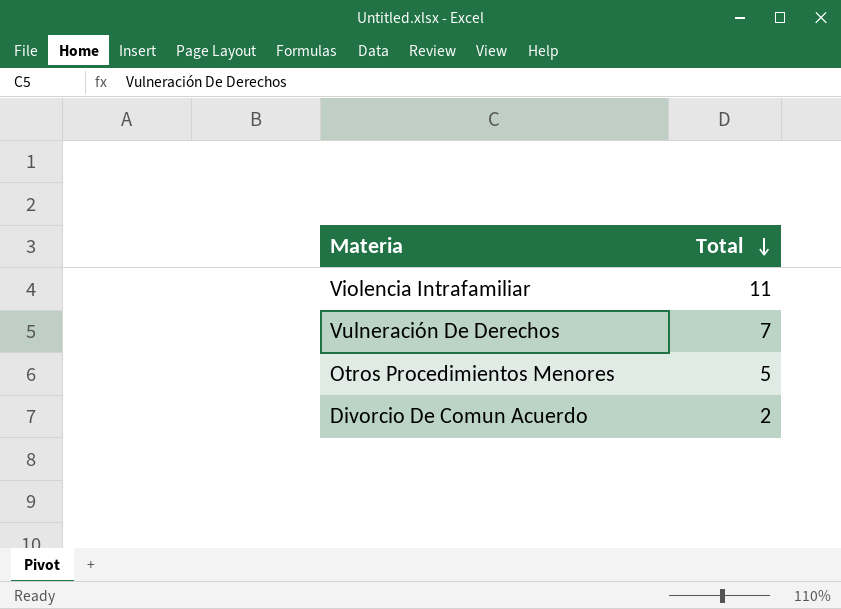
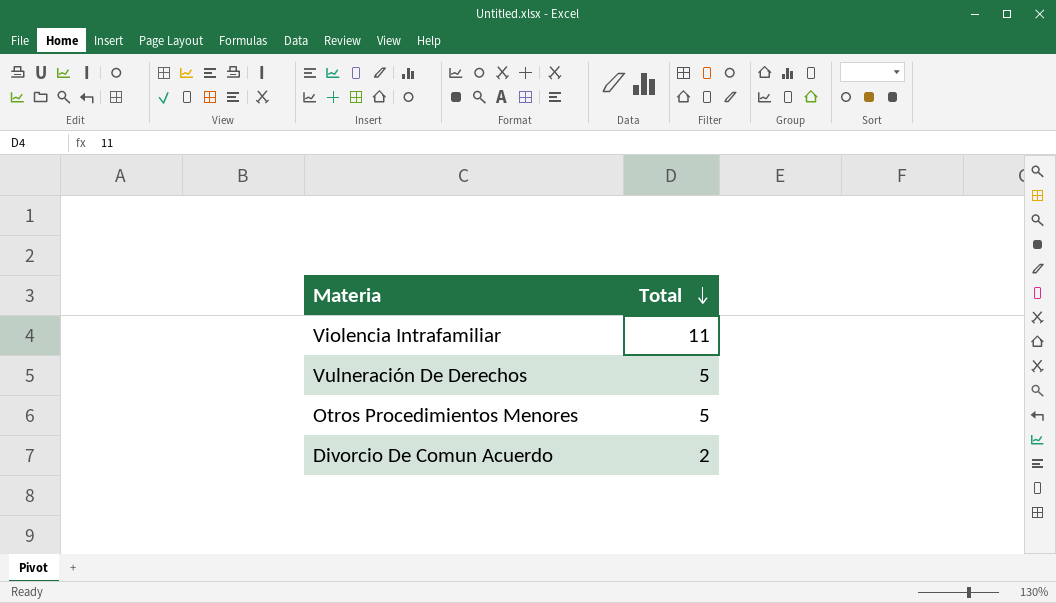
Vulneración De Derechos | Total: 7 -> 5

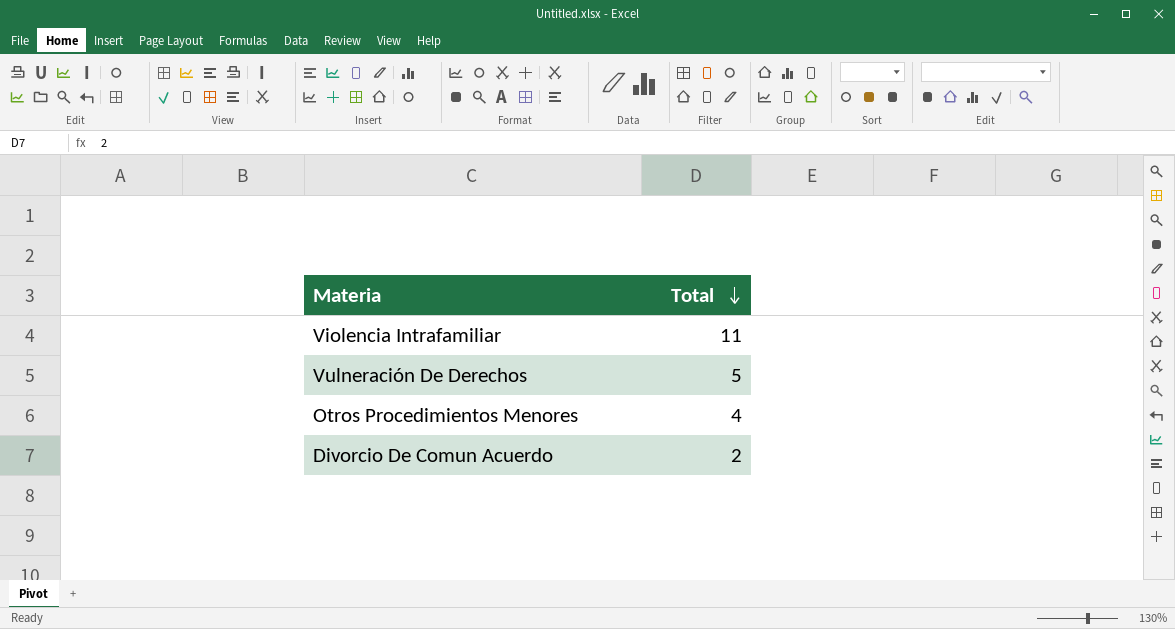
Otros Procedimientos Menores | Total: 5 -> 4

